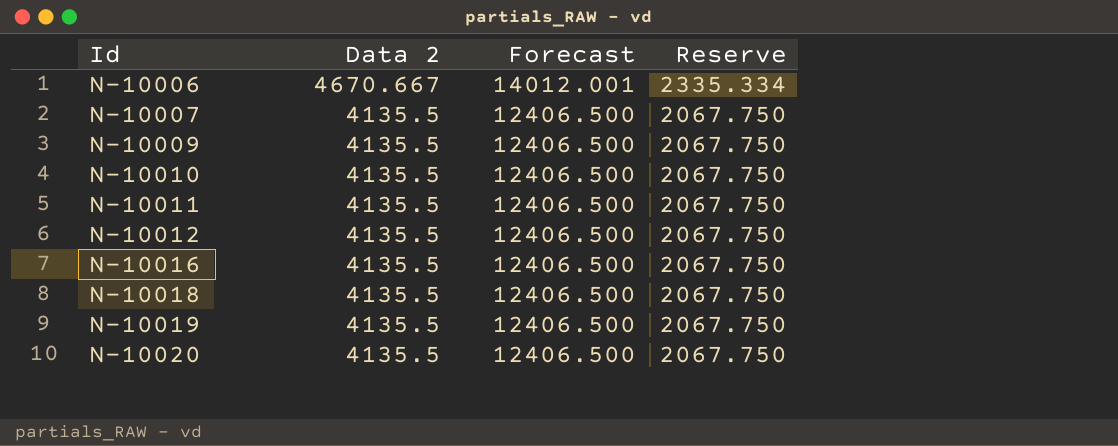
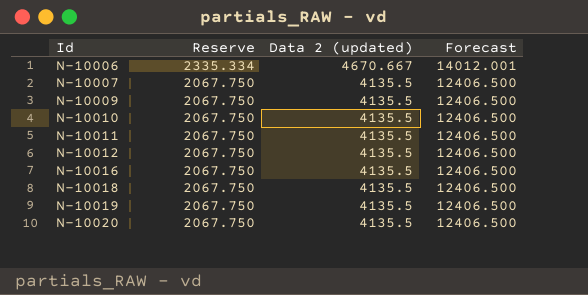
column Reserve | position: 4 -> 2
column name: Data 2 -> Data 2 (updated)

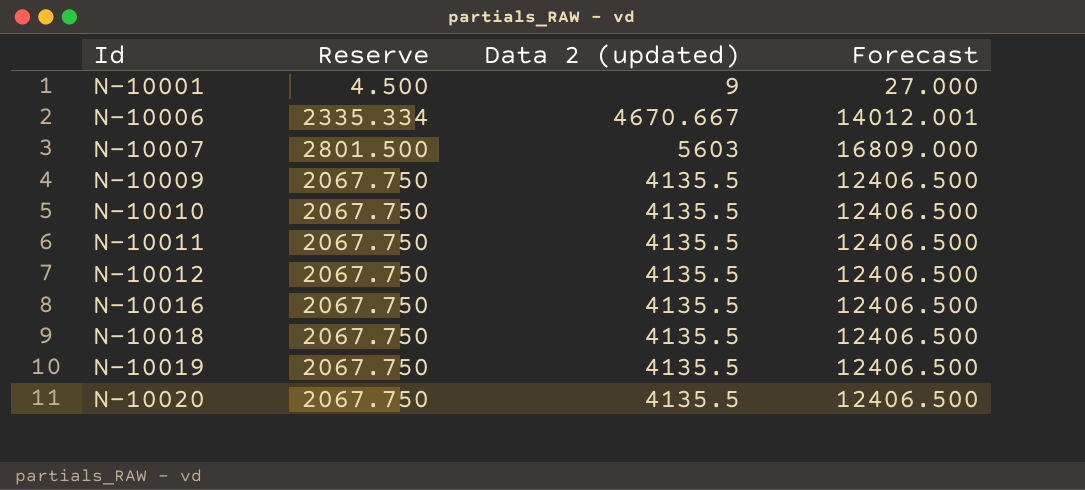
row N-10001: none -> 4.500 | 9 | 27.000
N-10007 | Reserve: 2067.750 -> 2801.500
N-10007 | Data 2 (updated): 4135.5 -> 5603
N-10007 | Forecast: 12406.500 -> 16809.000

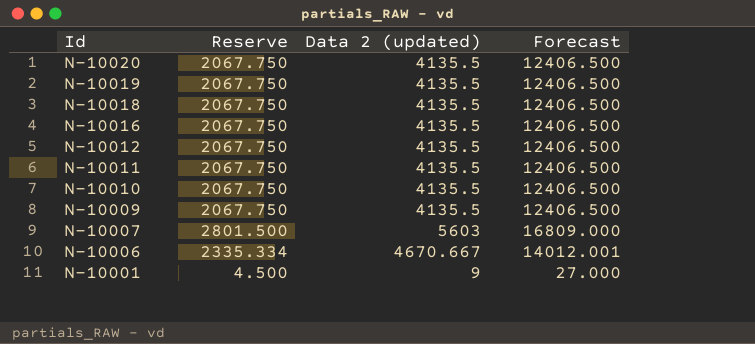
row order: Id ascending -> Id descending

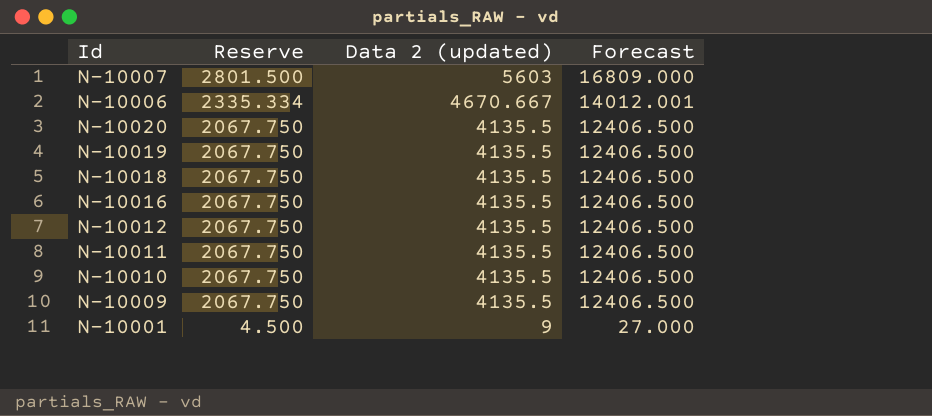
row order: Id descending -> Reserve descending

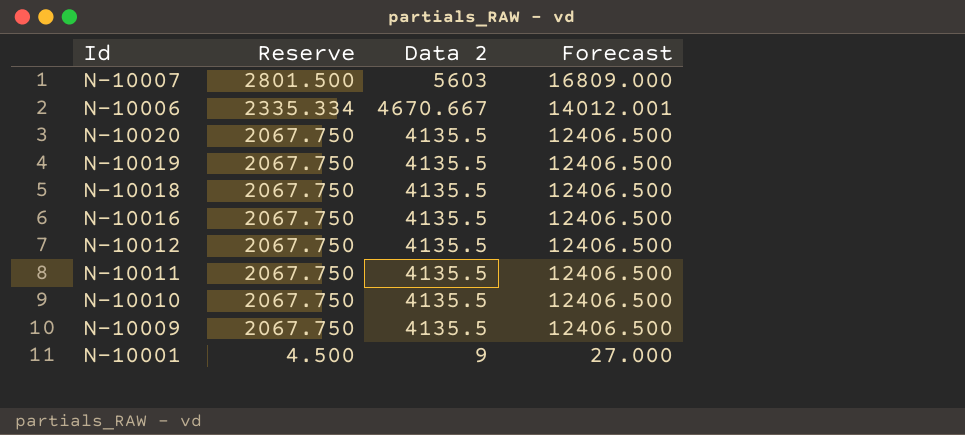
column name: Data 2 (updated) -> Data 2

